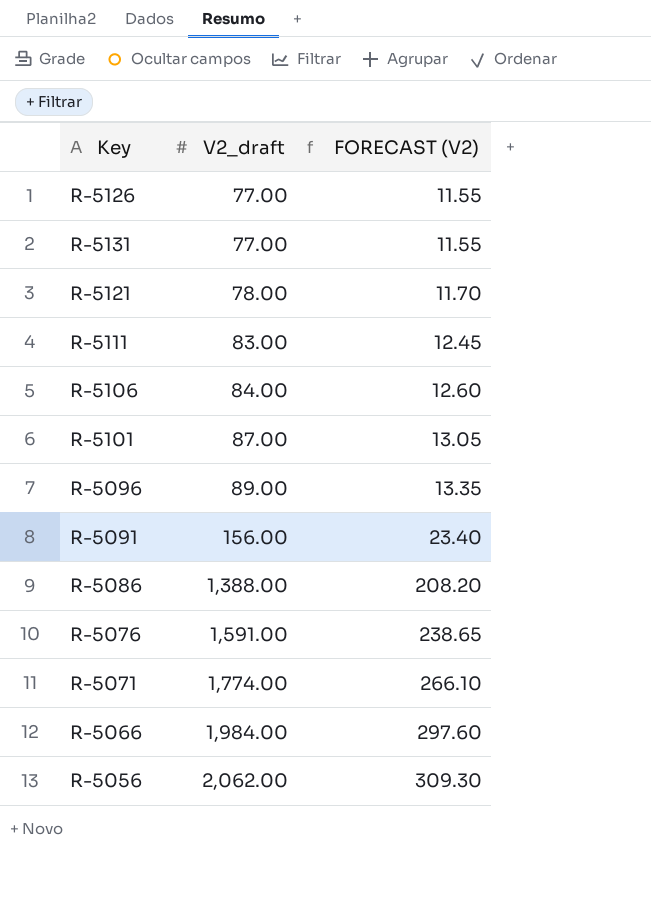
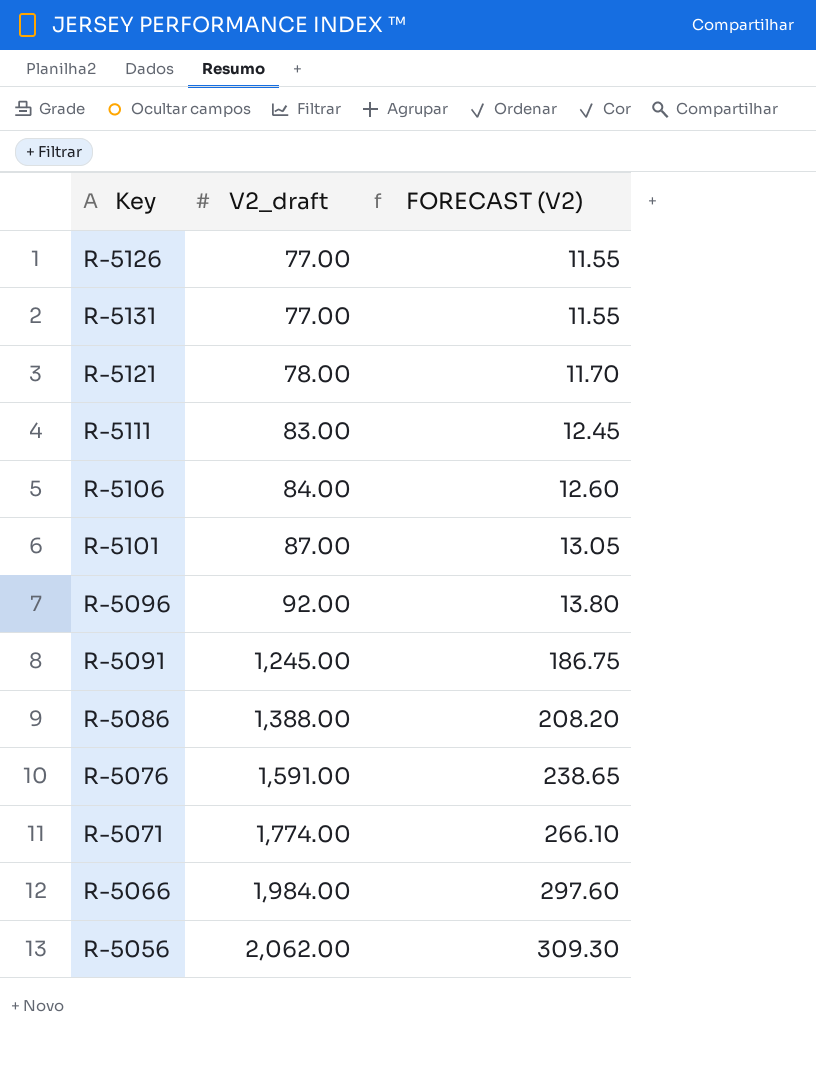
R-5096 | V2_draft: 89.00 -> 92.00
R-5096 | FORECAST (V2): 13.35 -> 13.80
R-5091 | V2_draft: 156.00 -> 1,245.00
R-5091 | FORECAST (V2): 23.40 -> 186.75

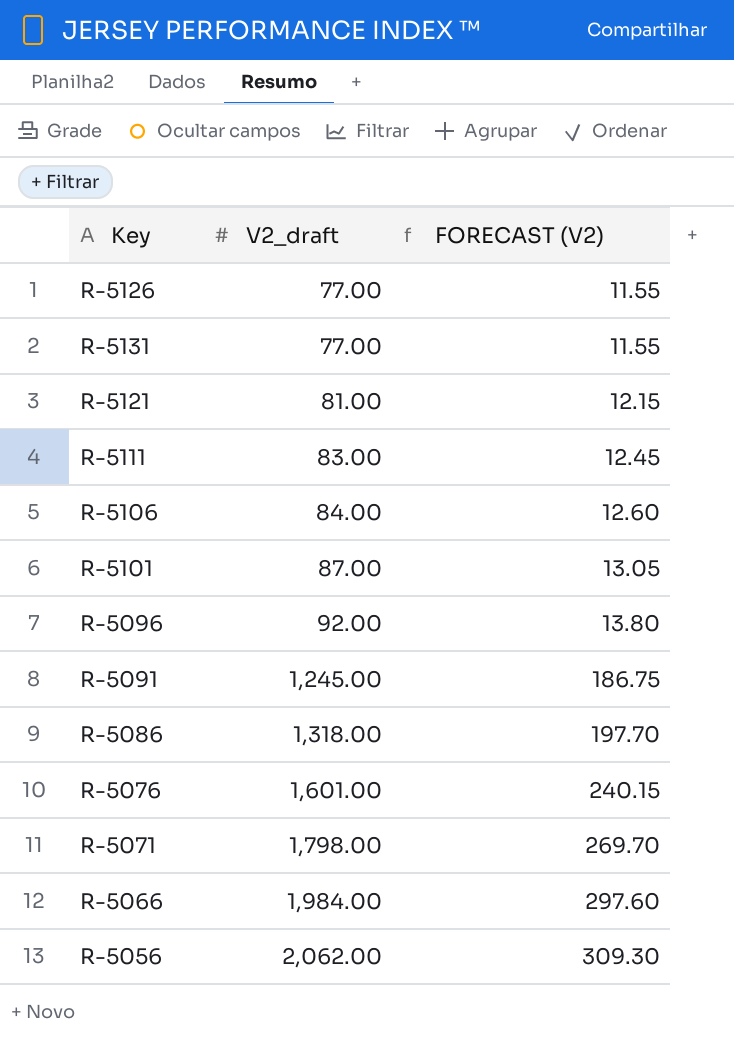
R-5121 | V2_draft: 78.00 -> 81.00
R-5121 | FORECAST (V2): 11.70 -> 12.15
R-5086 | V2_draft: 1,388.00 -> 1,318.00
R-5086 | FORECAST (V2): 208.20 -> 197.70
R-5076 | V2_draft: 1,591.00 -> 1,601.00
R-5076 | FORECAST (V2): 238.65 -> 240.15
R-5071 | V2_draft: 1,774.00 -> 1,798.00
R-5071 | FORECAST (V2): 266.10 -> 269.70

